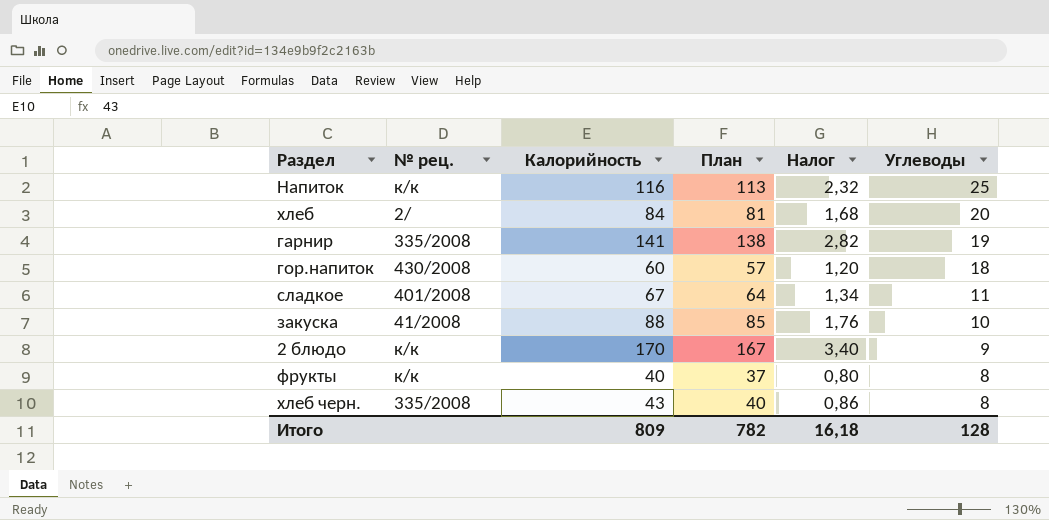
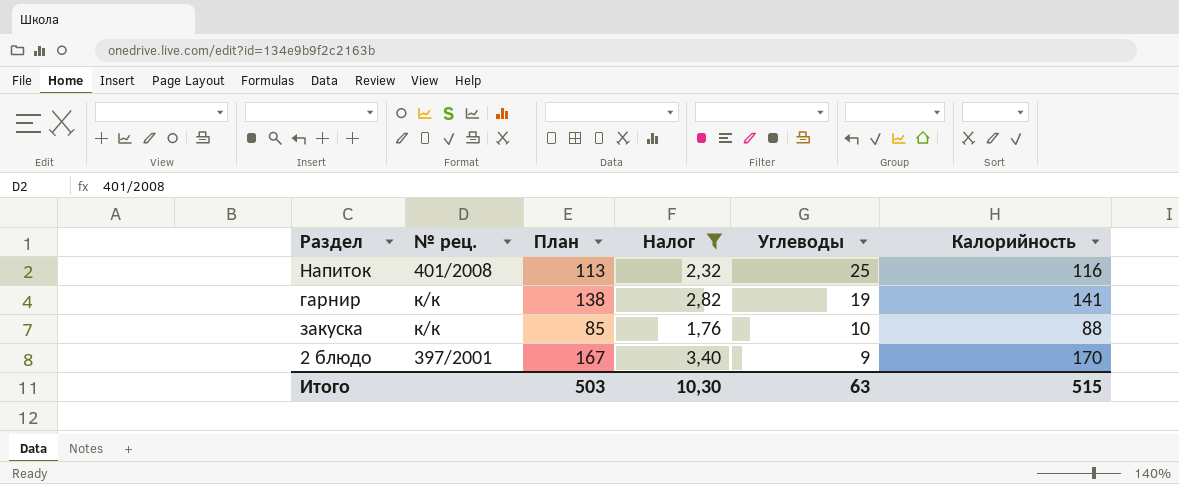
filter: none -> Налог >= 1,76
column Калорийность | position: 3 -> 6
Напиток | № рец.: к/к -> 401/2008
гарнир | № рец.: 335/2008 -> к/к
закуска | № рец.: 41/2008 -> к/к
2 блюдо | № рец.: к/к -> 397/2001
Итого | План: 782 -> 503
Итого | Налог: 16,18 -> 10,30
Итого | Углеводы: 128 -> 63
Итого | Калорийность: 809 -> 515

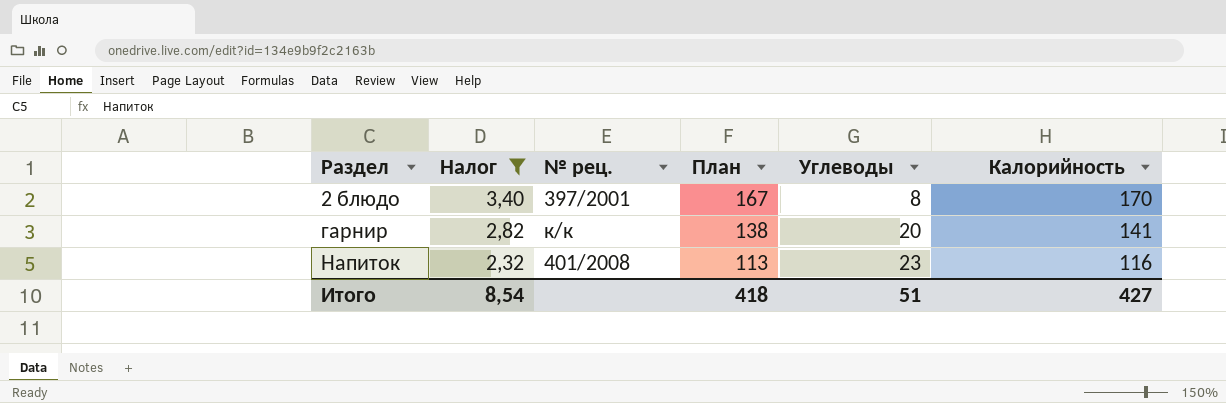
row order: Углеводы descending -> Раздел ascending
column Налог | position: 4 -> 2
row закуска: к/к | 85 | 1,76 | 10 | 88 -> none
2 блюдо | Углеводы: 9 -> 8
гарнир | Углеводы: 19 -> 20
Напиток | Углеводы: 25 -> 23
Итого | Налог: 10,30 -> 8,54
Итого | План: 503 -> 418
Итого | Углеводы: 63 -> 51
Итого | Калорийность: 515 -> 427

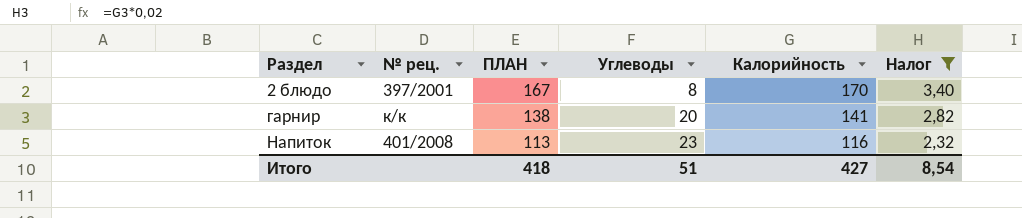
column name: План -> ПЛАН
column Налог | position: 2 -> 6

